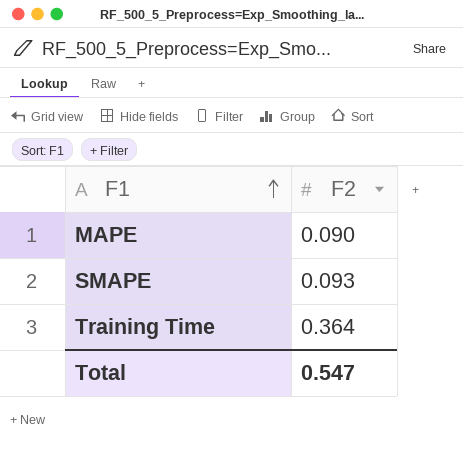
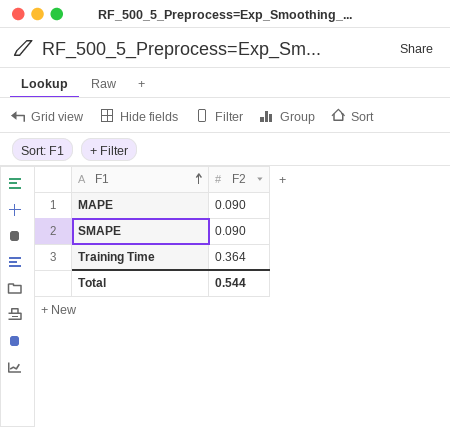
SMAPE | F2: 0.093 -> 0.090
Total | F2: 0.547 -> 0.544

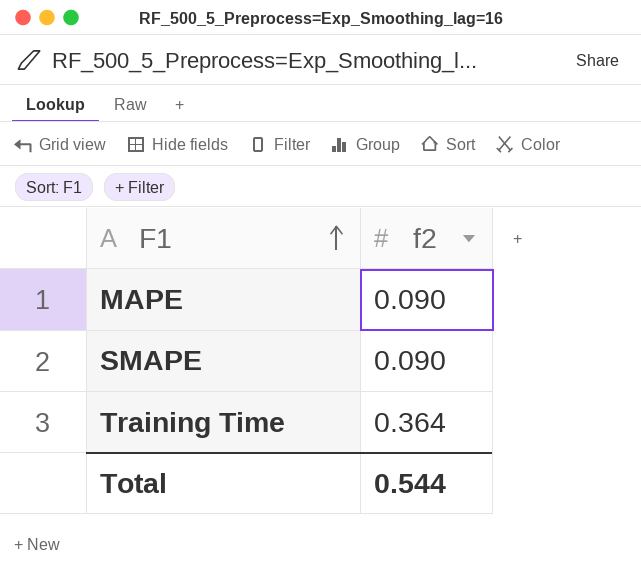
column name: F2 -> f2

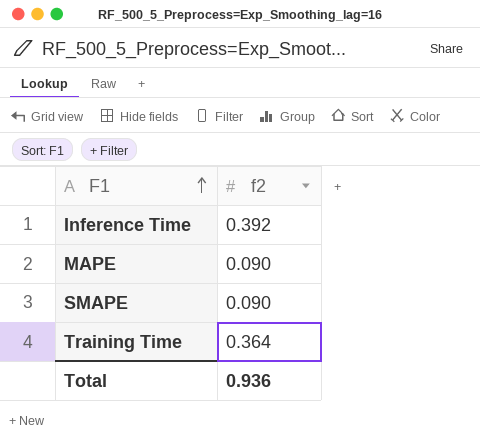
row Inference Time: none -> 0.392
Total | f2: 0.544 -> 0.936

